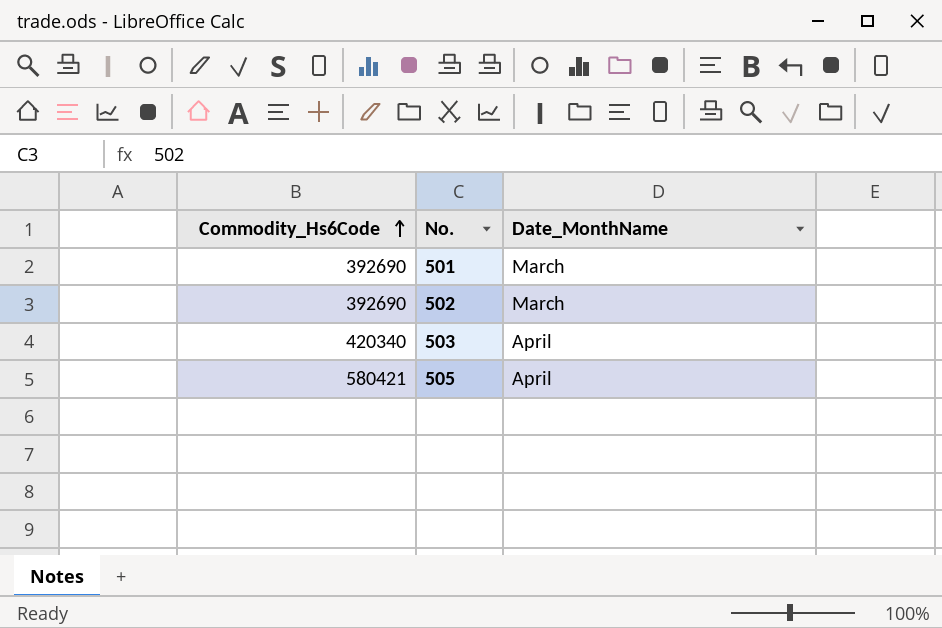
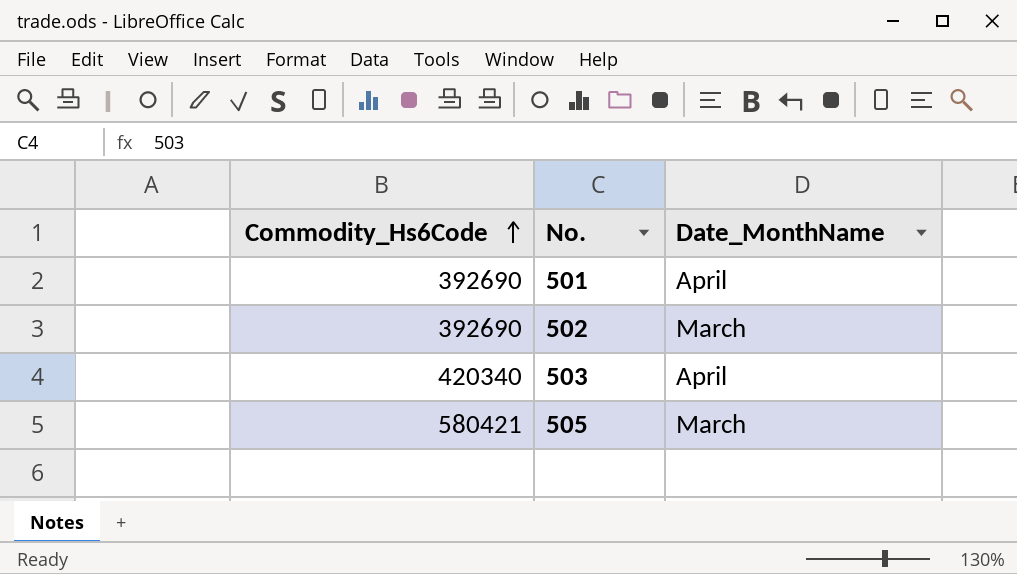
501 | Date_MonthName: March -> April
505 | Date_MonthName: April -> March

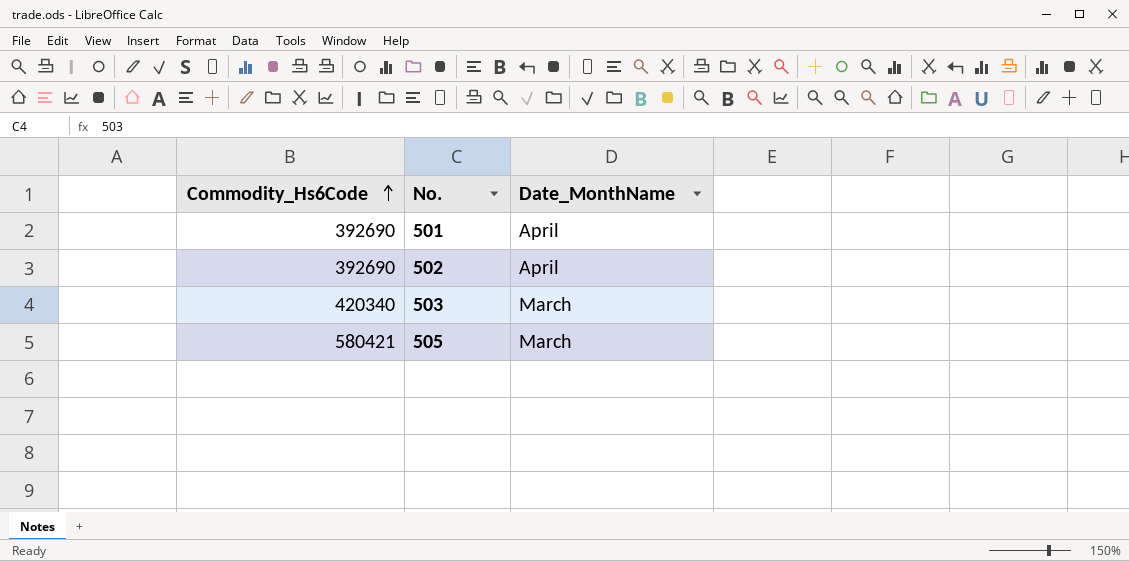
502 | Date_MonthName: March -> April
503 | Date_MonthName: April -> March

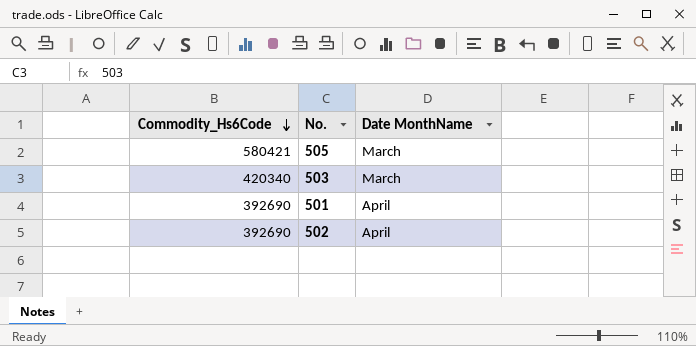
row order: Commodity_Hs6Code ascending -> Commodity_Hs6Code descending
column name: Date_MonthName -> Date MonthName

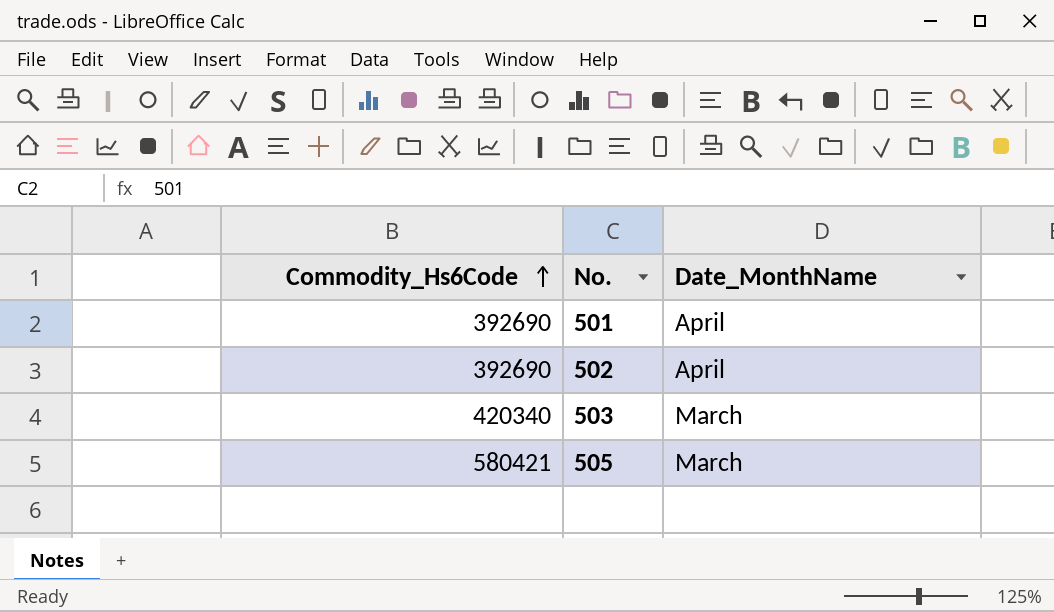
row order: Commodity_Hs6Code descending -> Commodity_Hs6Code ascending
column name: Date MonthName -> Date_MonthName

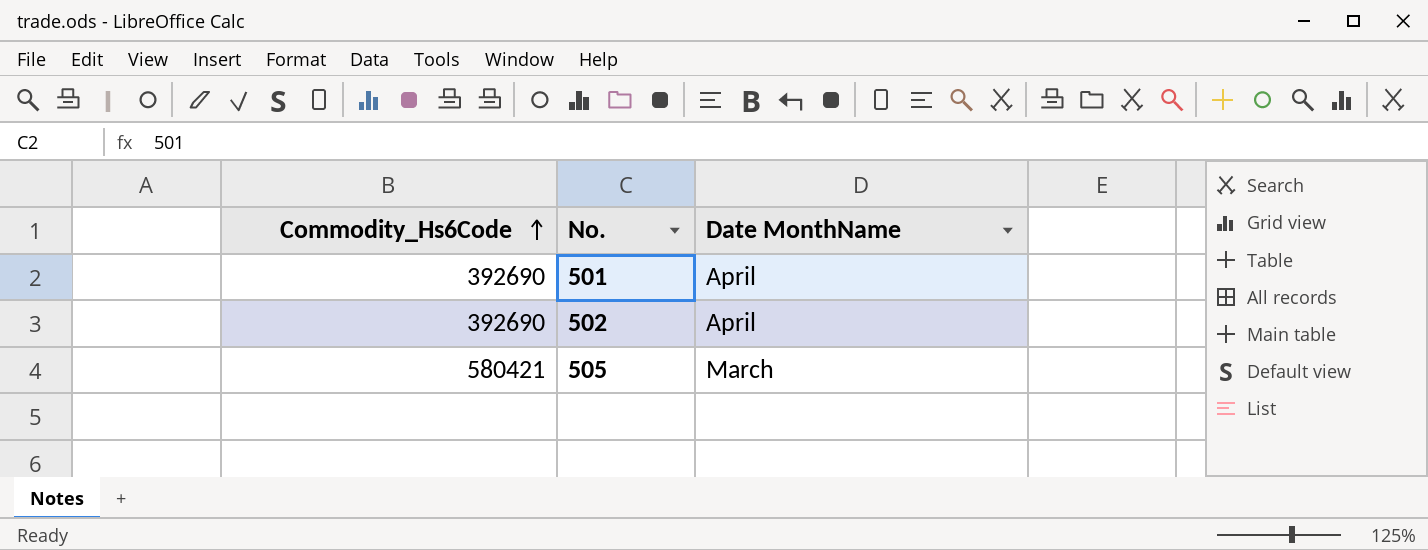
column name: Date_MonthName -> Date MonthName
row 503: 420340 | March -> none

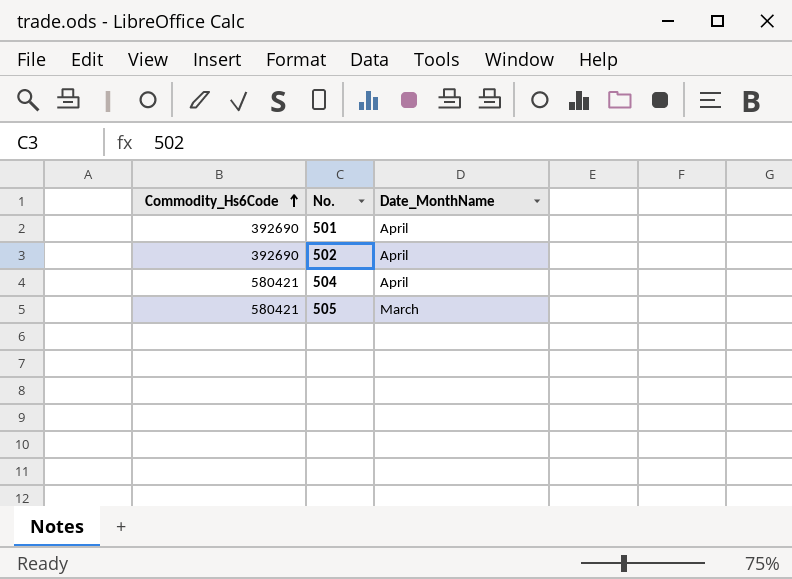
column name: Date MonthName -> Date_MonthName
row 504: none -> 580421 | April

